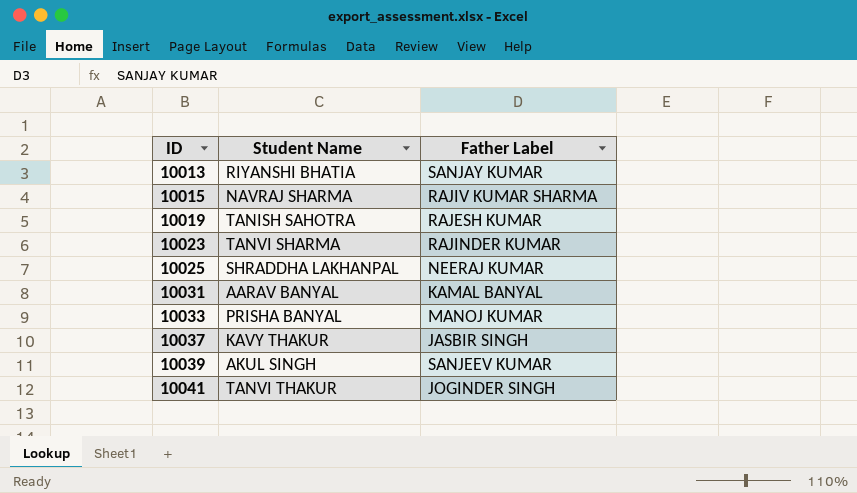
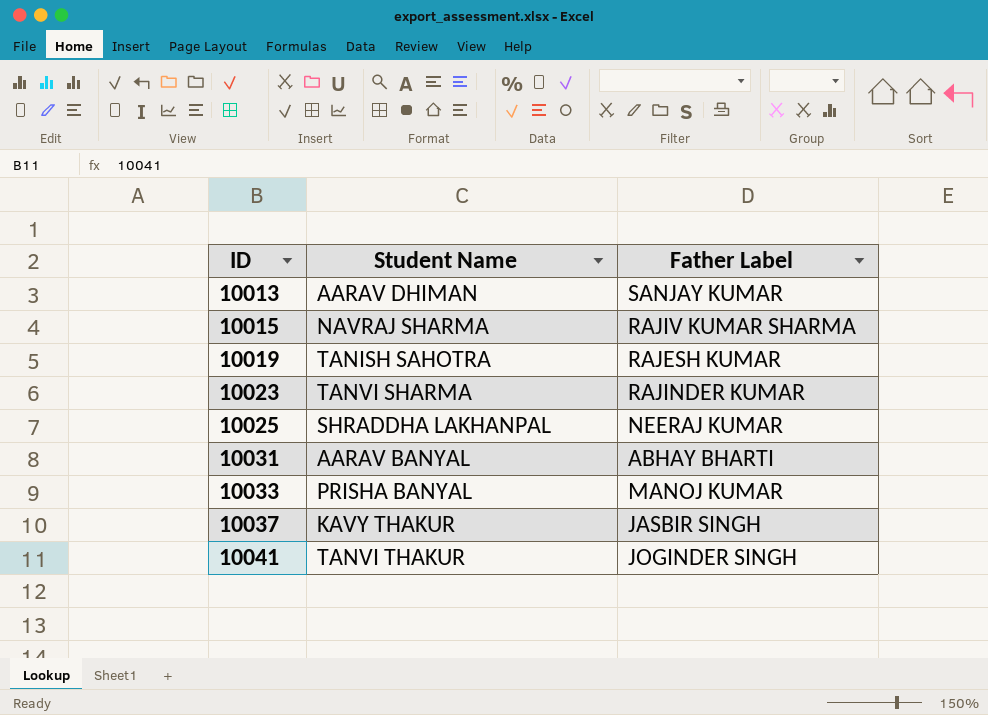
row 10039: AKUL SINGH | SANJEEV KUMAR -> none
10013 | Student Name: RIYANSHI BHATIA -> AARAV DHIMAN
10031 | Father Label: KAMAL BANYAL -> ABHAY BHARTI

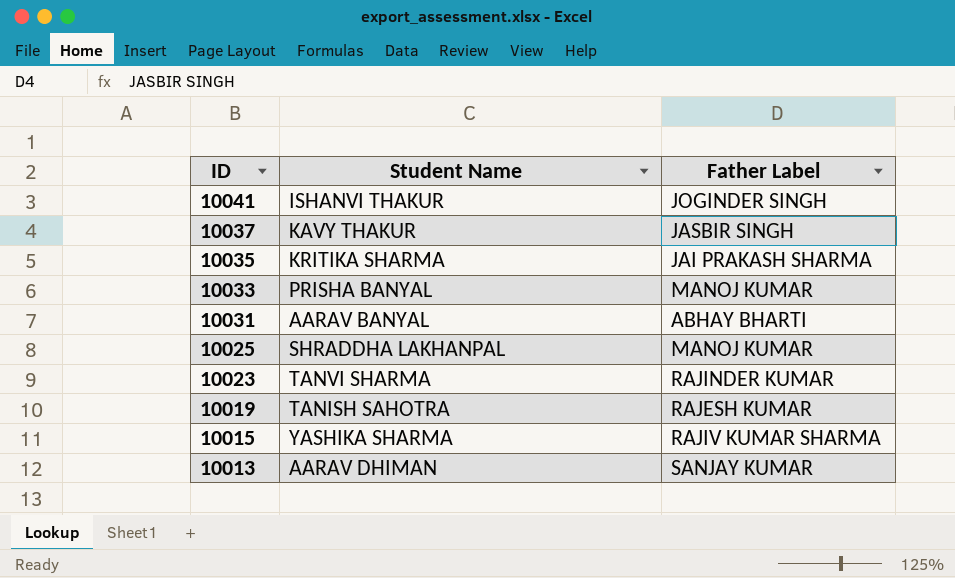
row order: ID ascending -> ID descending
10041 | Student Name: TANVI THAKUR -> ISHANVI THAKUR
row 10035: none -> KRITIKA SHARMA | JAI PRAKASH SHARMA
10025 | Father Label: NEERAJ KUMAR -> MANOJ KUMAR
10015 | Student Name: NAVRAJ SHARMA -> YASHIKA SHARMA

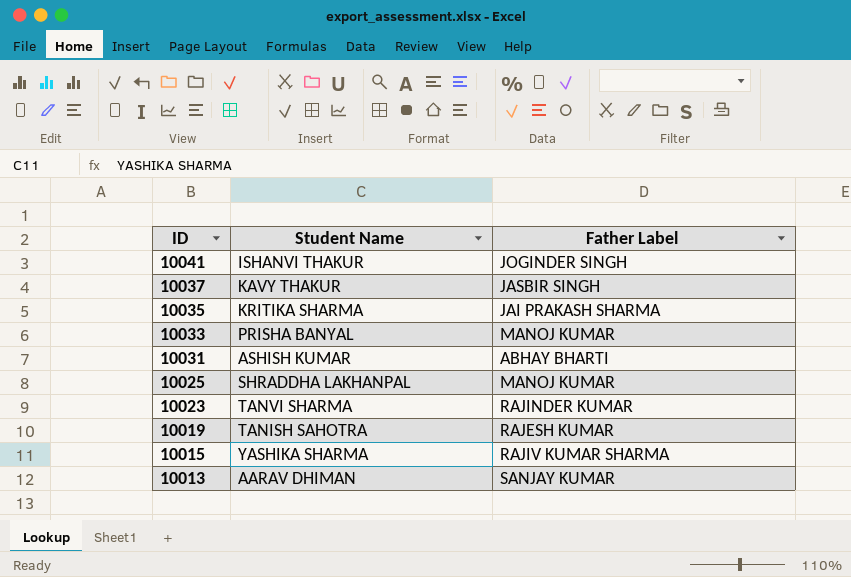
10031 | Student Name: AARAV BANYAL -> ASHISH KUMAR

